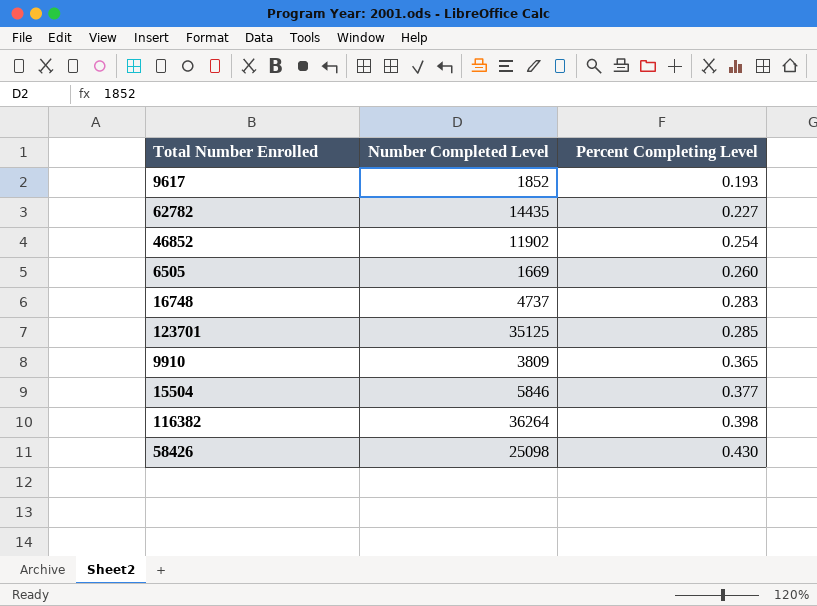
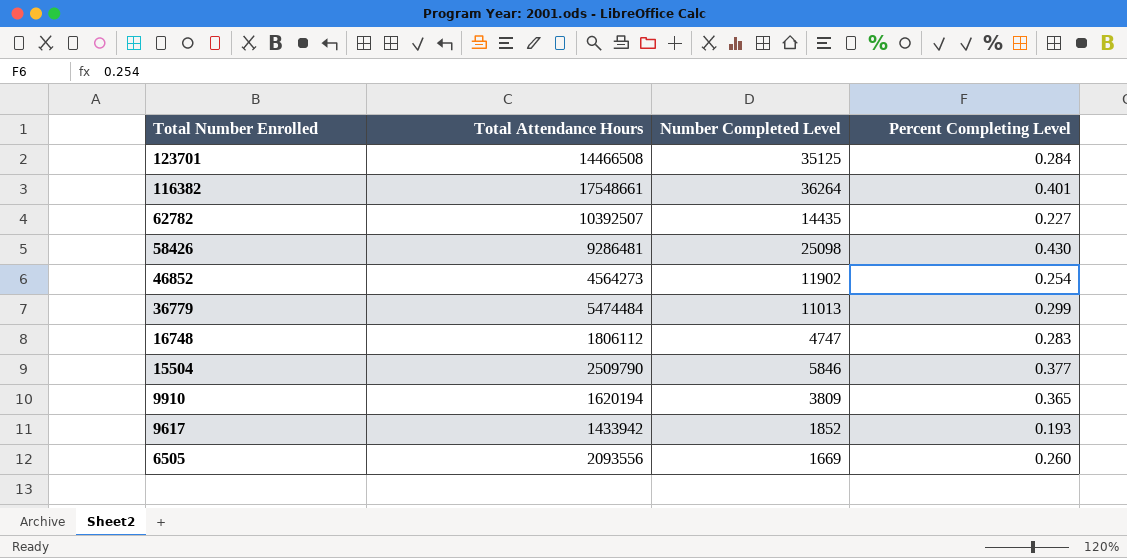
row order: Percent Completing Level ascending -> Total Number Enrolled descending
column Total Attendance Hours | position: none -> 2
123701 | Percent Completing Level: 0.285 -> 0.284
116382 | Percent Completing Level: 0.398 -> 0.401
row 36779: none -> 5474484 | 11013 | 0.299
16748 | Number Completed Level: 4737 -> 4747

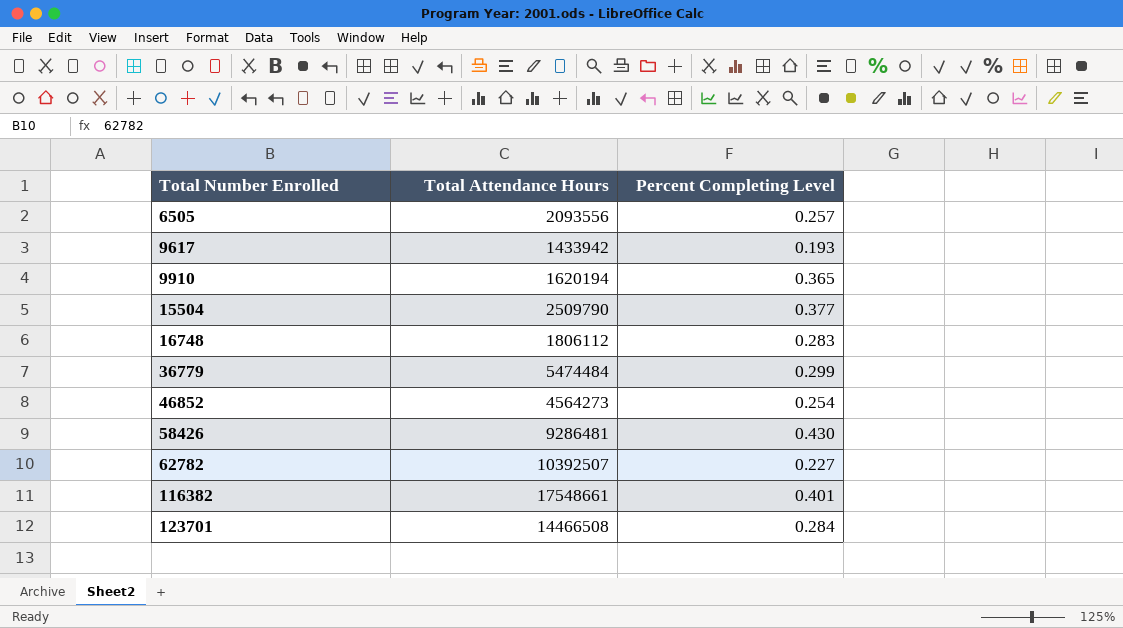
row order: Total Number Enrolled descending -> Total Number Enrolled ascending
column Number Completed Level | position: 3 -> none
6505 | Percent Completing Level: 0.260 -> 0.257

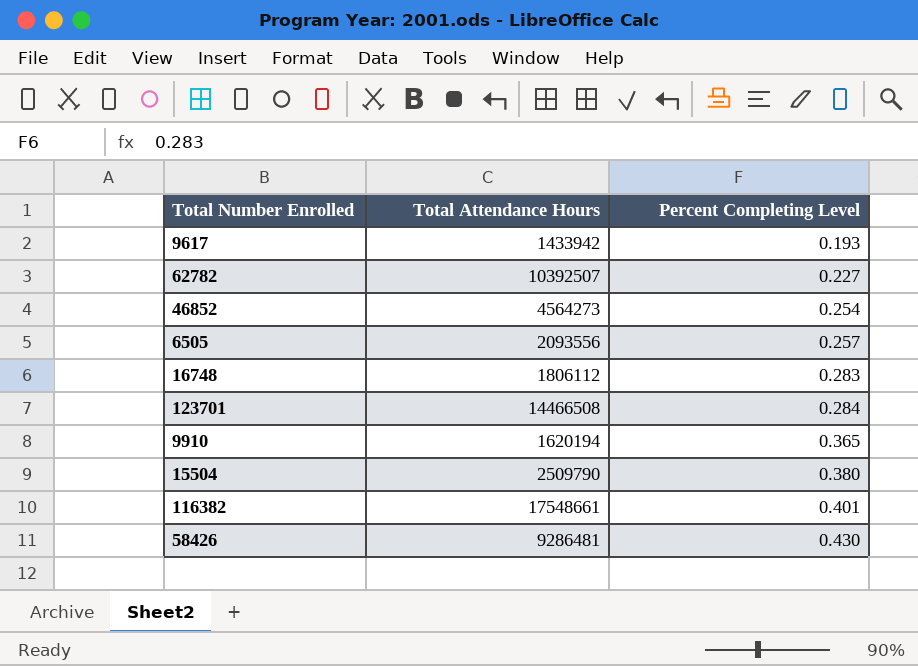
row order: Total Number Enrolled ascending -> Percent Completing Level ascending
row 36779: 5474484 | 0.299 -> none
15504 | Percent Completing Level: 0.377 -> 0.380

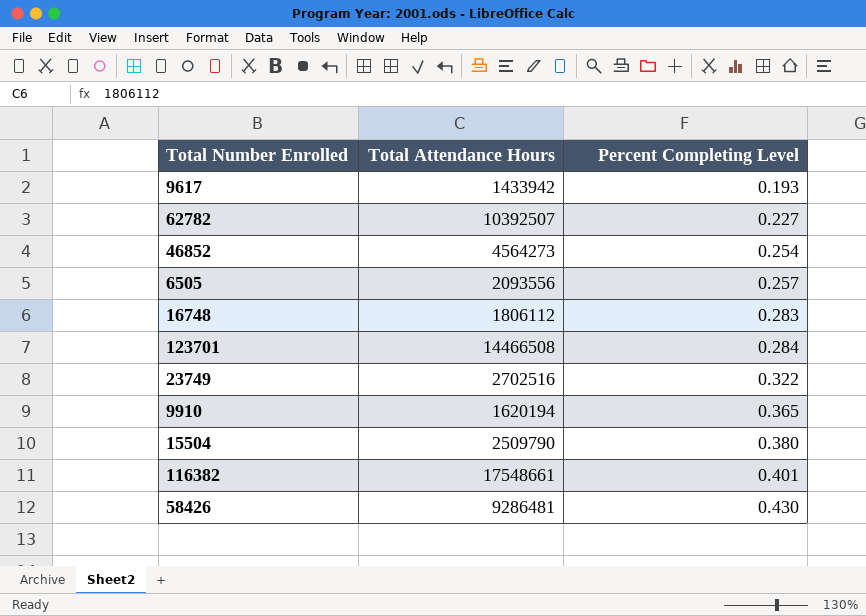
row 23749: none -> 2702516 | 0.322

